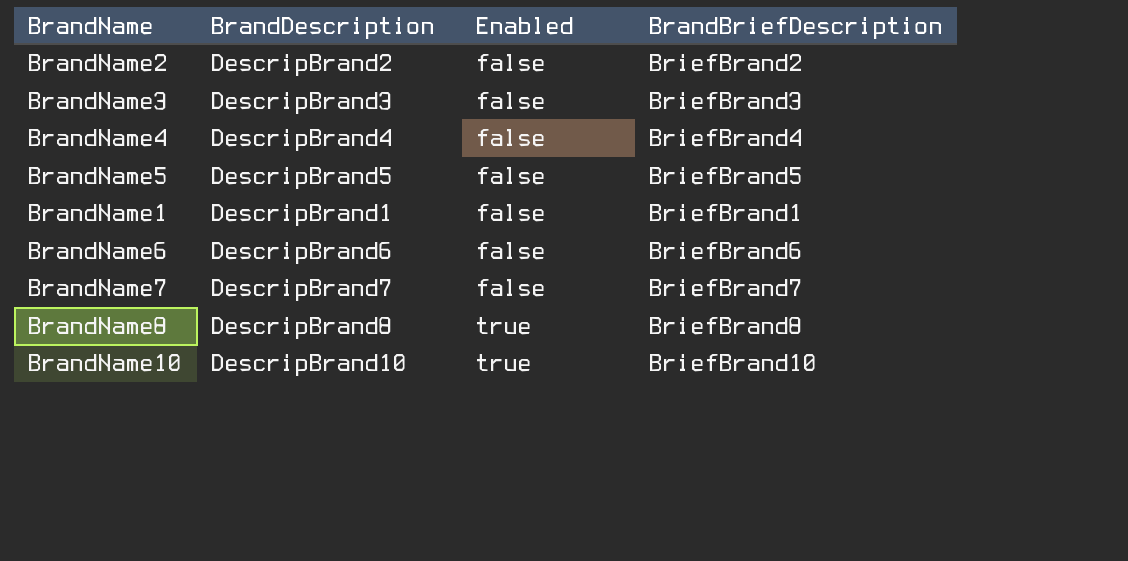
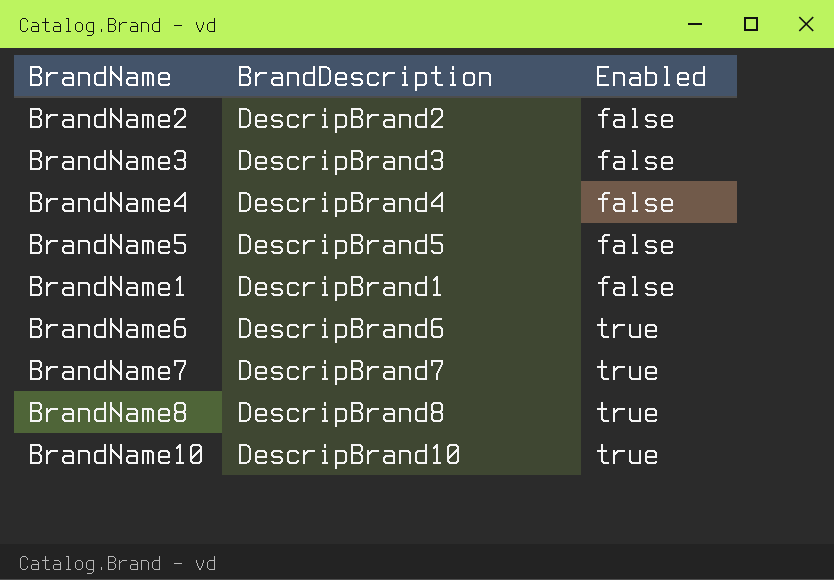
column BrandBriefDescription | position: 4 -> none
BrandName6 | Enabled: false -> true
BrandName7 | Enabled: false -> true

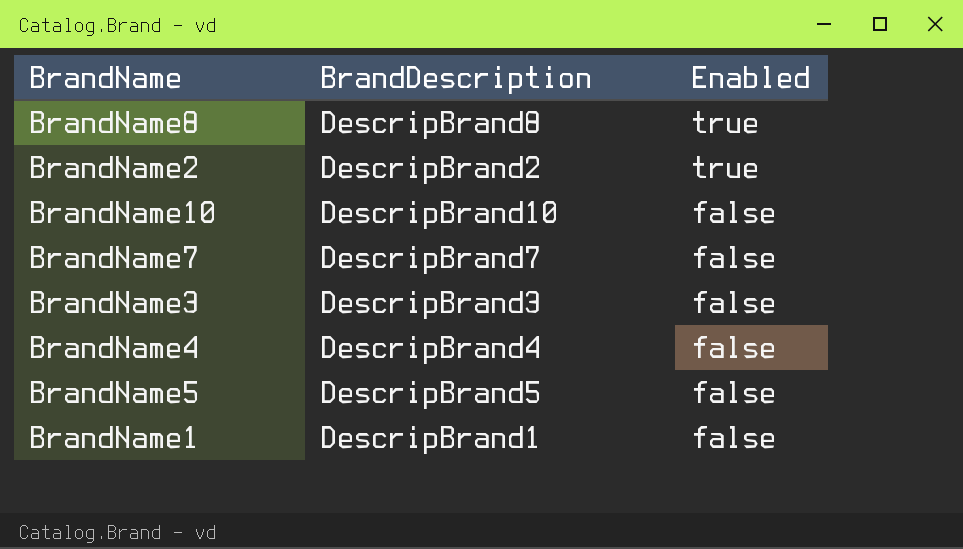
row order: Enabled ascending -> Enabled descending
row BrandName6: DescripBrand6 | true -> none
BrandName2 | Enabled: false -> true
BrandName10 | Enabled: true -> false
BrandName7 | Enabled: true -> false

